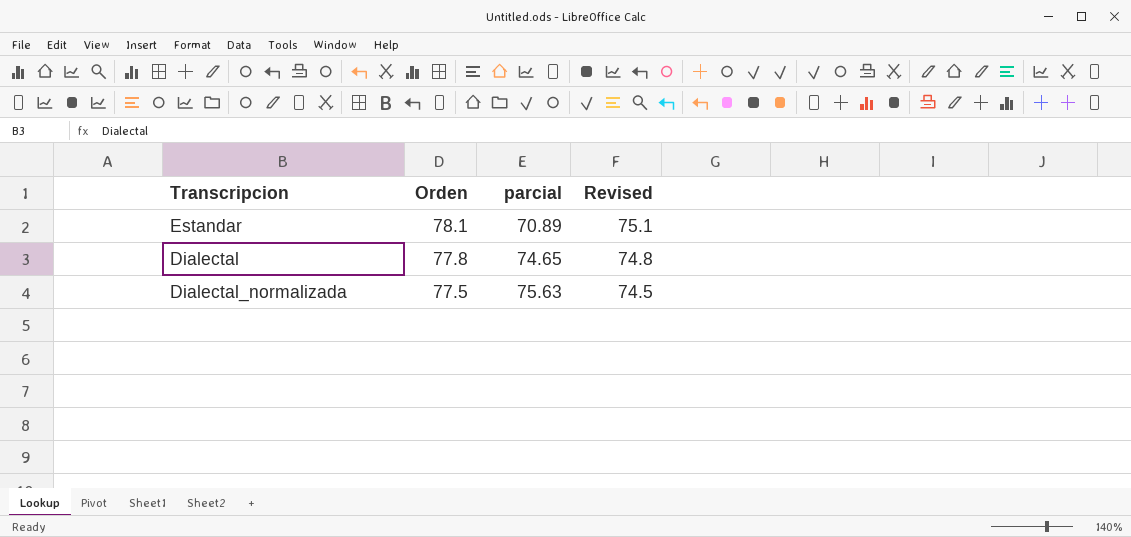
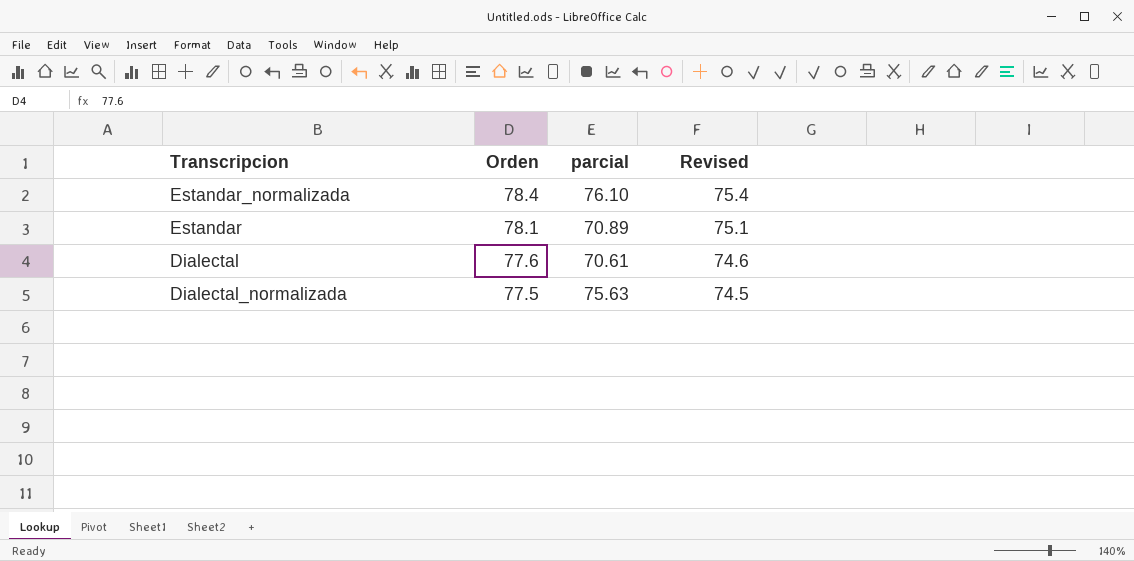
row Estandar_normalizada: none -> 78.4 | 76.10 | 75.4
Dialectal | Orden: 77.8 -> 77.6
Dialectal | parcial: 74.65 -> 70.61
Dialectal | Revised: 74.8 -> 74.6

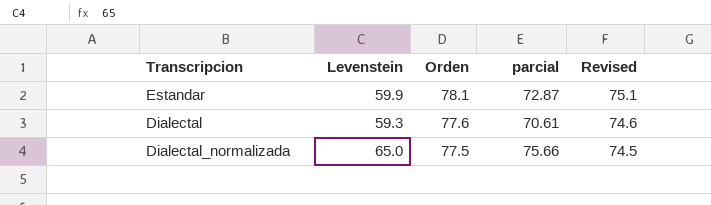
column Levenstein | position: none -> 2
row Estandar_normalizada: 78.4 | 76.10 | 75.4 -> none
Estandar | parcial: 70.89 -> 72.87
Dialectal_normalizada | parcial: 75.63 -> 75.66

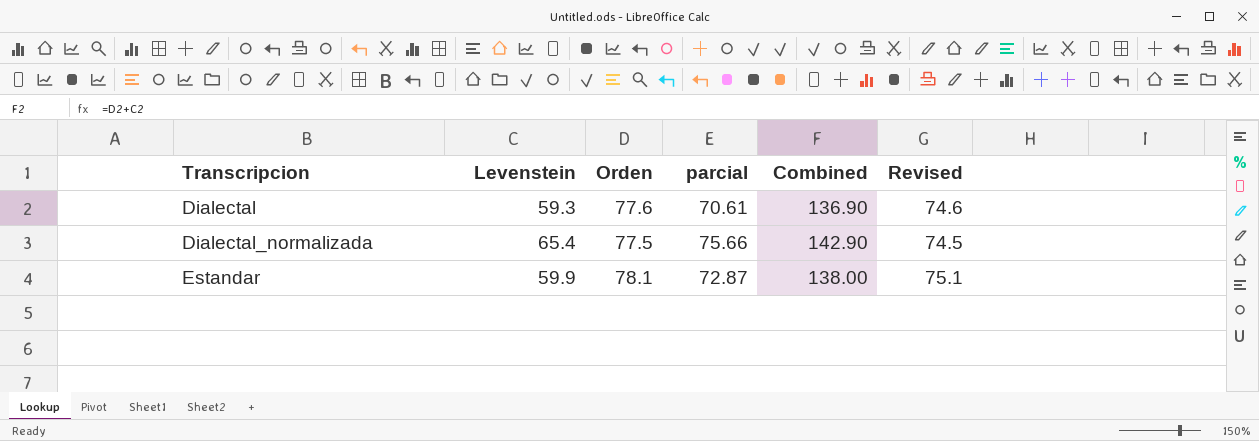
row order: Orden descending -> Transcripcion ascending
column Combined | formula: none -> [Levenstein] + [Orden]
Dialectal_normalizada | Levenstein: 65.0 -> 65.4

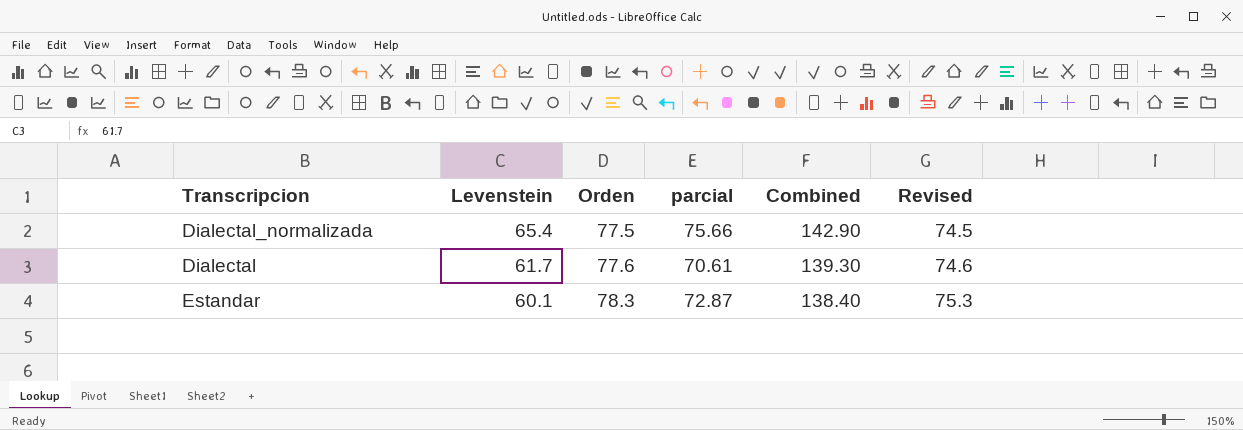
row order: Transcripcion ascending -> Levenstein descending
Dialectal | Levenstein: 59.3 -> 61.7
Dialectal | Combined: 136.90 -> 139.30
Estandar | Levenstein: 59.9 -> 60.1
Estandar | Orden: 78.1 -> 78.3
Estandar | Combined: 138.00 -> 138.40
Estandar | Revised: 75.1 -> 75.3

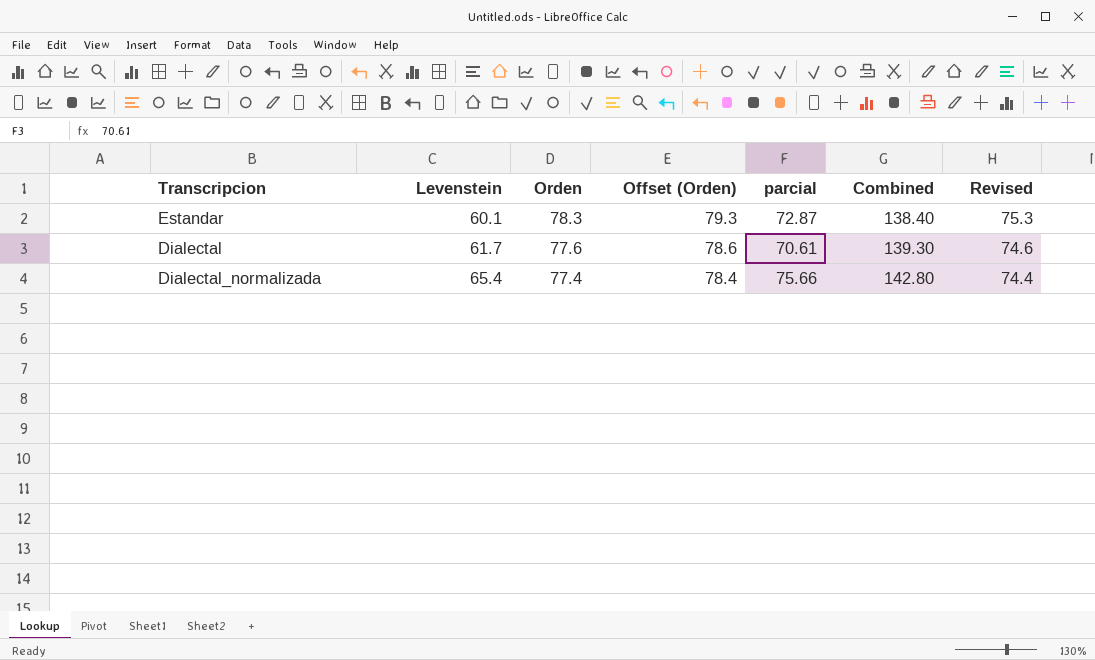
row order: Levenstein descending -> Levenstein ascending
column Offset (Orden) | formula: none -> [Orden] + 1
Dialectal_normalizada | Orden: 77.5 -> 77.4
Dialectal_normalizada | Combined: 142.90 -> 142.80
Dialectal_normalizada | Revised: 74.5 -> 74.4

